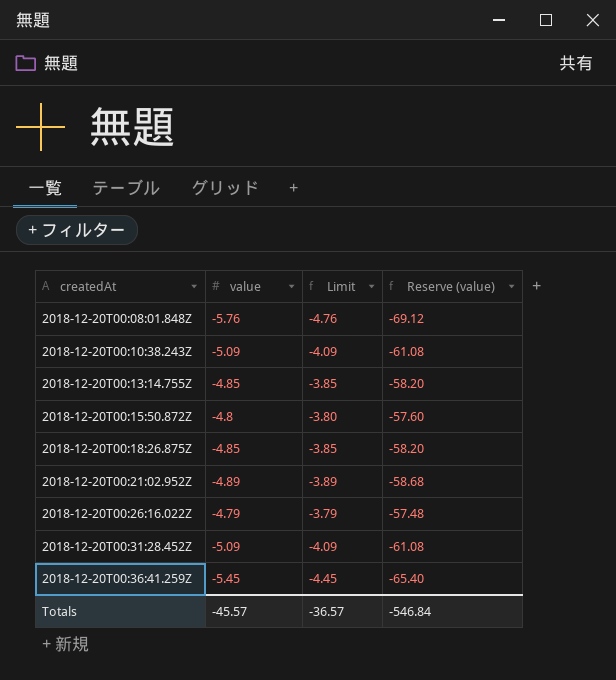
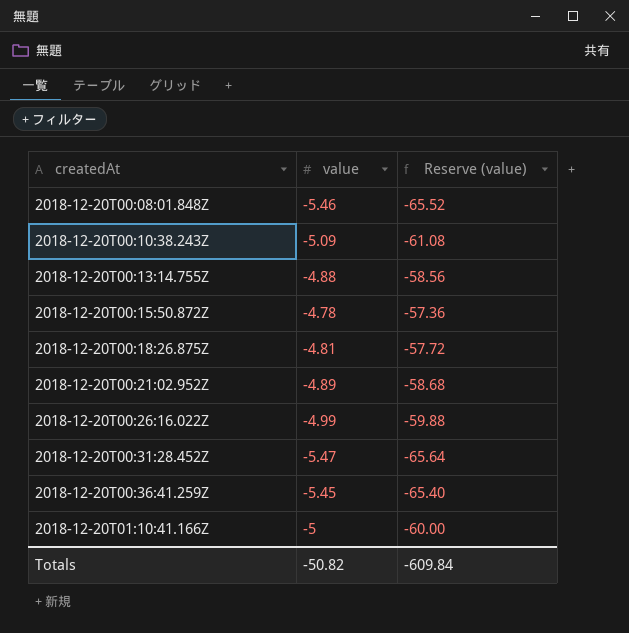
column Limit | formula: [value] + 1 -> none
2018-12-20T00:08:01.848Z | value: -5.76 -> -5.46
2018-12-20T00:08:01.848Z | Reserve (value): -69.12 -> -65.52
2018-12-20T00:13:14.755Z | value: -4.85 -> -4.88
2018-12-20T00:13:14.755Z | Reserve (value): -58.20 -> -58.56
2018-12-20T00:15:50.872Z | value: -4.8 -> -4.78
2018-12-20T00:15:50.872Z | Reserve (value): -57.60 -> -57.36
2018-12-20T00:18:26.875Z | value: -4.85 -> -4.81
2018-12-20T00:18:26.875Z | Reserve (value): -58.20 -> -57.72
2018-12-20T00:26:16.022Z | value: -4.79 -> -4.99
2018-12-20T00:26:16.022Z | Reserve (value): -57.48 -> -59.88
2018-12-20T00:31:28.452Z | value: -5.09 -> -5.47
2018-12-20T00:31:28.452Z | Reserve (value): -61.08 -> -65.64
row 2018-12-20T01:10:41.166Z: none -> -5 | -60.00
Totals | value: -45.57 -> -50.82
Totals | Reserve (value): -546.84 -> -609.84

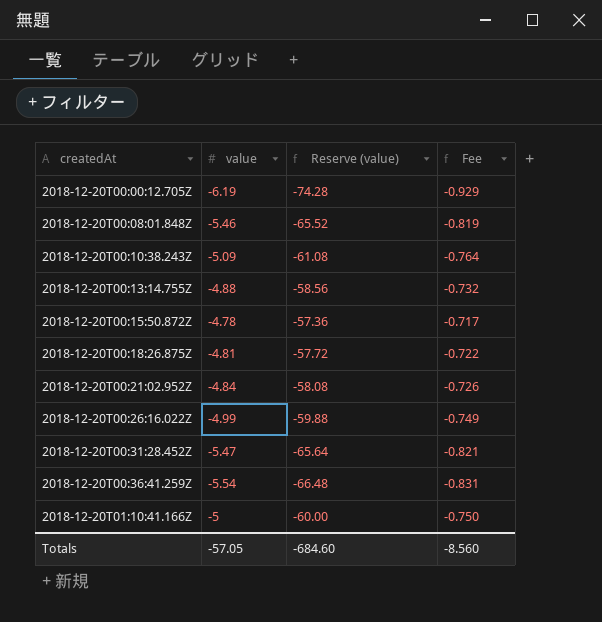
column Fee | formula: none -> [value] * 0.15
row 2018-12-20T00:00:12.705Z: none -> -6.19 | -74.28 | -0.929
2018-12-20T00:21:02.952Z | value: -4.89 -> -4.84
2018-12-20T00:21:02.952Z | Reserve (value): -58.68 -> -58.08
2018-12-20T00:36:41.259Z | value: -5.45 -> -5.54
2018-12-20T00:36:41.259Z | Reserve (value): -65.40 -> -66.48
Totals | value: -50.82 -> -57.05
Totals | Reserve (value): -609.84 -> -684.60

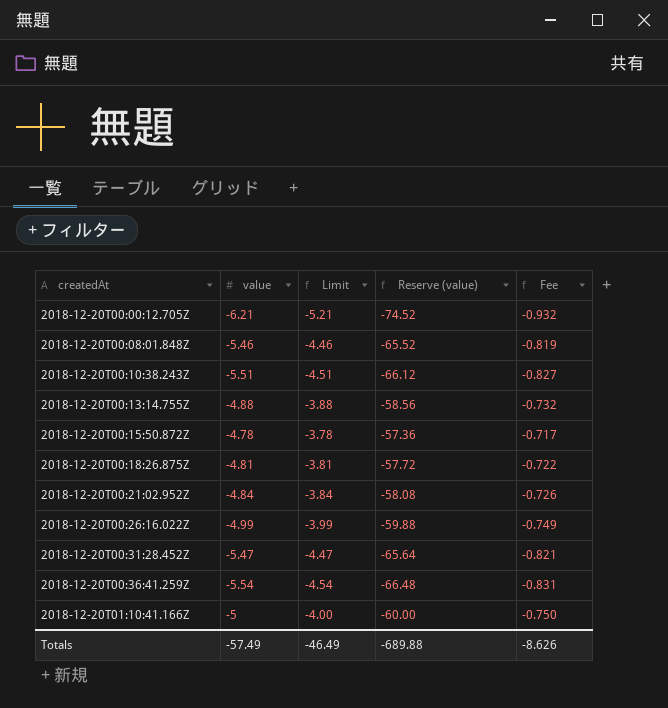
column Limit | formula: none -> [value] + 1
2018-12-20T00:00:12.705Z | value: -6.19 -> -6.21
2018-12-20T00:00:12.705Z | Reserve (value): -74.28 -> -74.52
2018-12-20T00:00:12.705Z | Fee: -0.929 -> -0.932
2018-12-20T00:10:38.243Z | value: -5.09 -> -5.51
2018-12-20T00:10:38.243Z | Reserve (value): -61.08 -> -66.12
2018-12-20T00:10:38.243Z | Fee: -0.764 -> -0.827
Totals | value: -57.05 -> -57.49
Totals | Reserve (value): -684.60 -> -689.88
Totals | Fee: -8.560 -> -8.626

